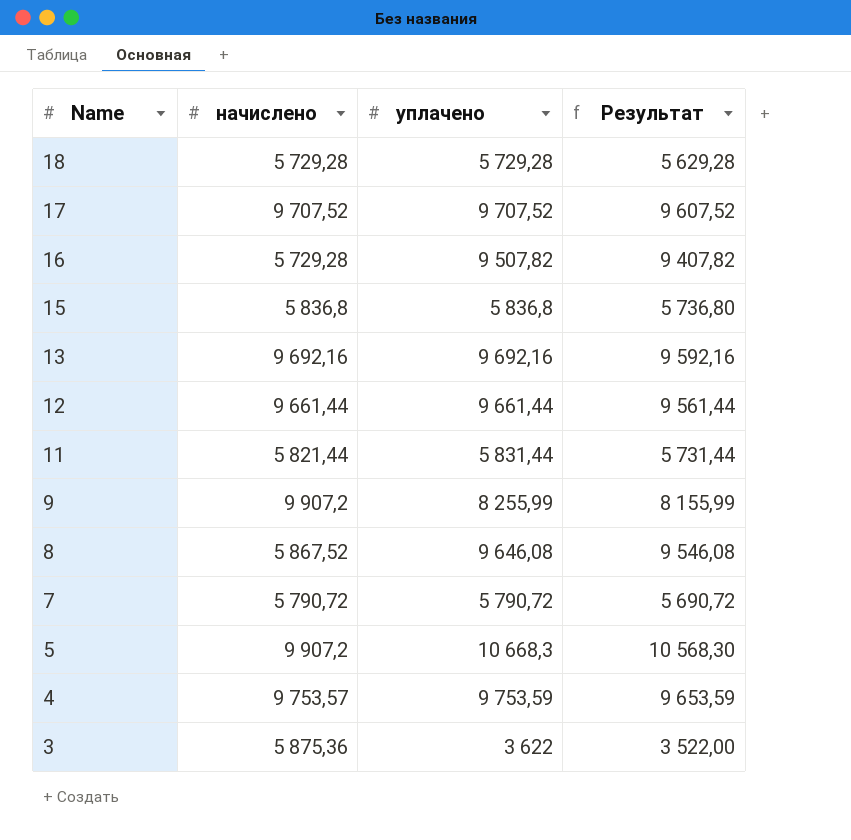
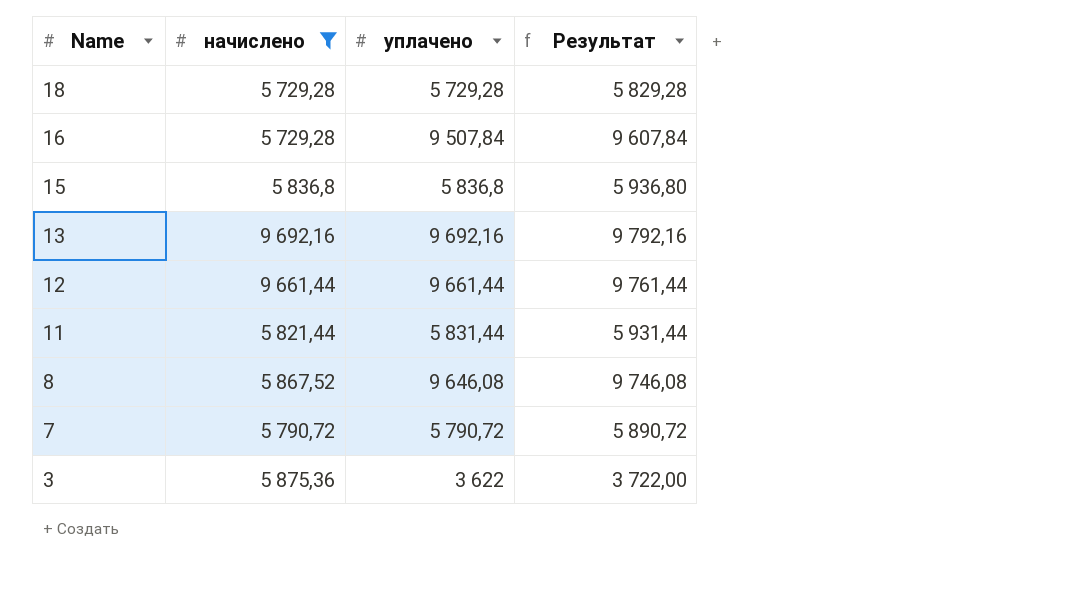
filter: none -> начислено <= 9 692,16
column Результат | formula: [уплачено] - 100 -> [уплачено] + 100
16 | уплачено: 9 507,82 -> 9 507,84

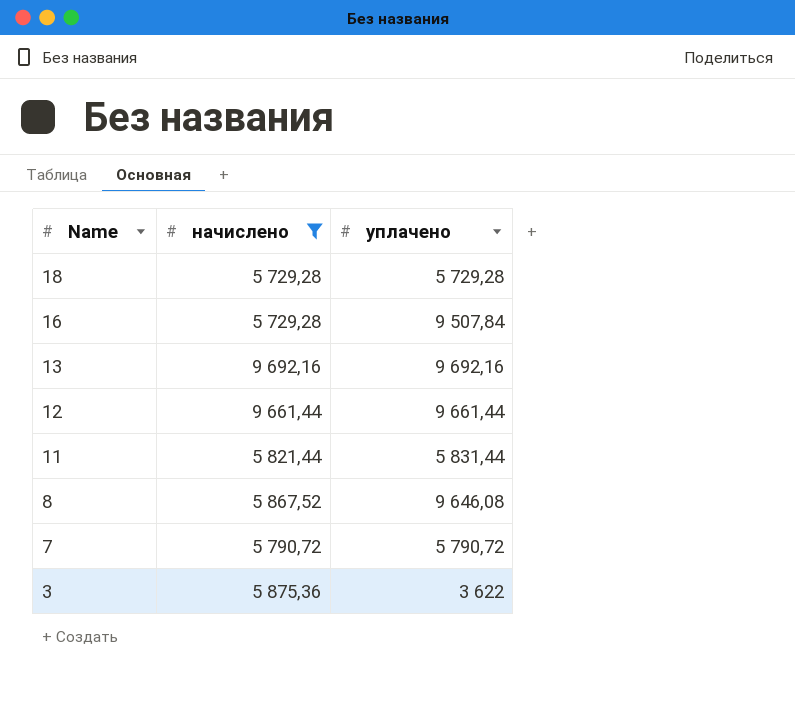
column Результат | formula: [уплачено] + 100 -> none
row 15: 5 836,8 | 5 836,8 | 5 936,80 -> none

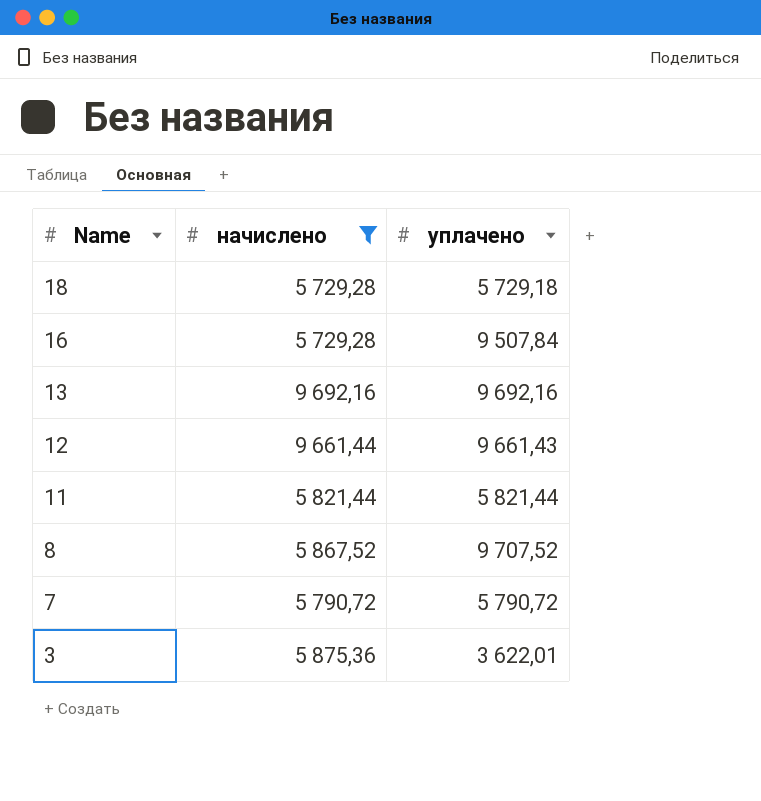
18 | уплачено: 5 729,28 -> 5 729,18
12 | уплачено: 9 661,44 -> 9 661,43
11 | уплачено: 5 831,44 -> 5 821,44
8 | уплачено: 9 646,08 -> 9 707,52
3 | уплачено: 3 622 -> 3 622,01

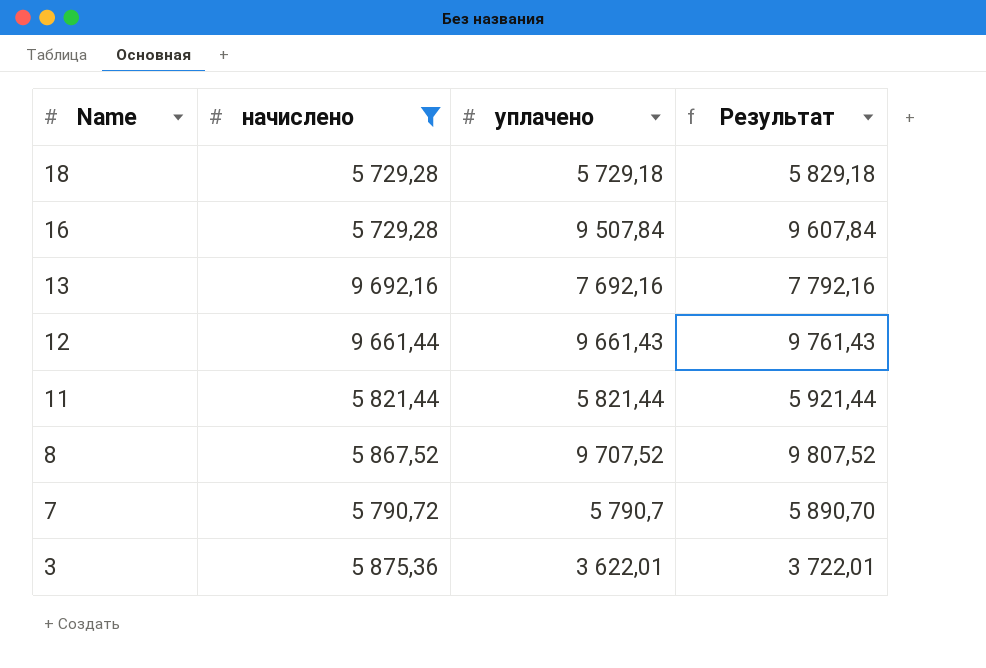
column Результат | formula: none -> [уплачено] + 100
13 | уплачено: 9 692,16 -> 7 692,16
7 | уплачено: 5 790,72 -> 5 790,7

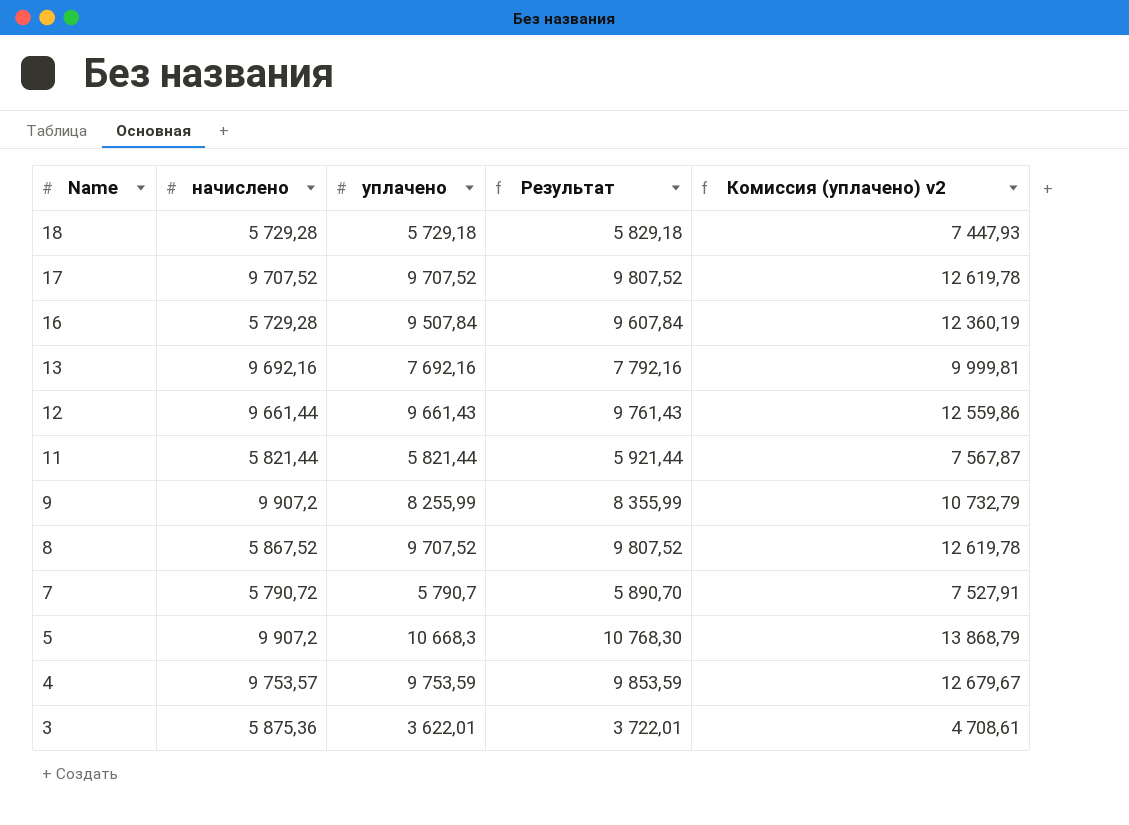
filter: начислено <= 9 692,16 -> none
column Комиссия (уплачено) v2 | formula: none -> [уплачено] * 1,3

